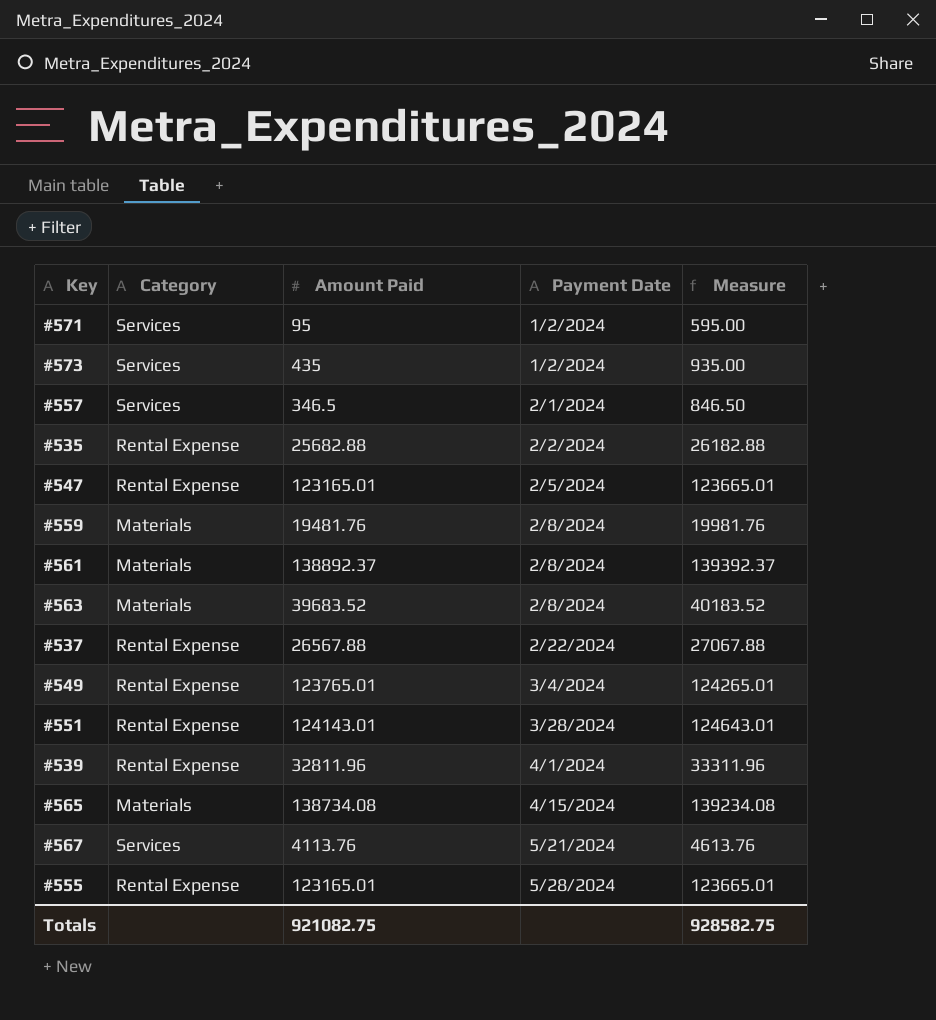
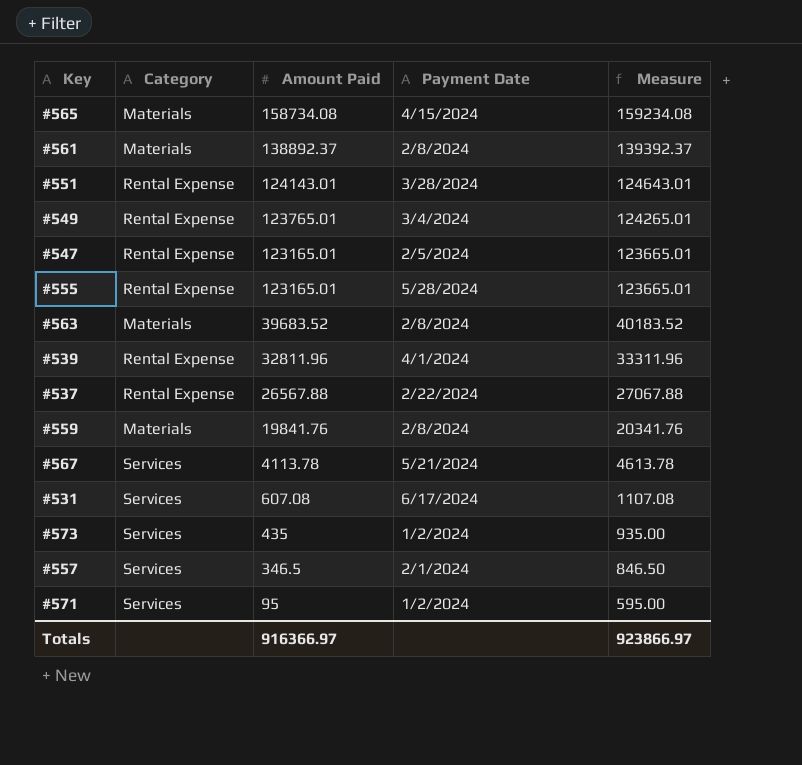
row order: Payment Date ascending -> Amount Paid descending
row #535: Rental Expense | 25682.88 | 2/2/2024 | 26182.88 -> none
#565 | Amount Paid: 138734.08 -> 158734.08
#565 | Measure: 139234.08 -> 159234.08
#559 | Amount Paid: 19481.76 -> 19841.76
#559 | Measure: 19981.76 -> 20341.76
#567 | Amount Paid: 4113.76 -> 4113.78
#567 | Measure: 4613.76 -> 4613.78
row #531: none -> Services | 607.08 | 6/17/2024 | 1107.08
Totals | Amount Paid: 921082.75 -> 916366.97
Totals | Measure: 928582.75 -> 923866.97

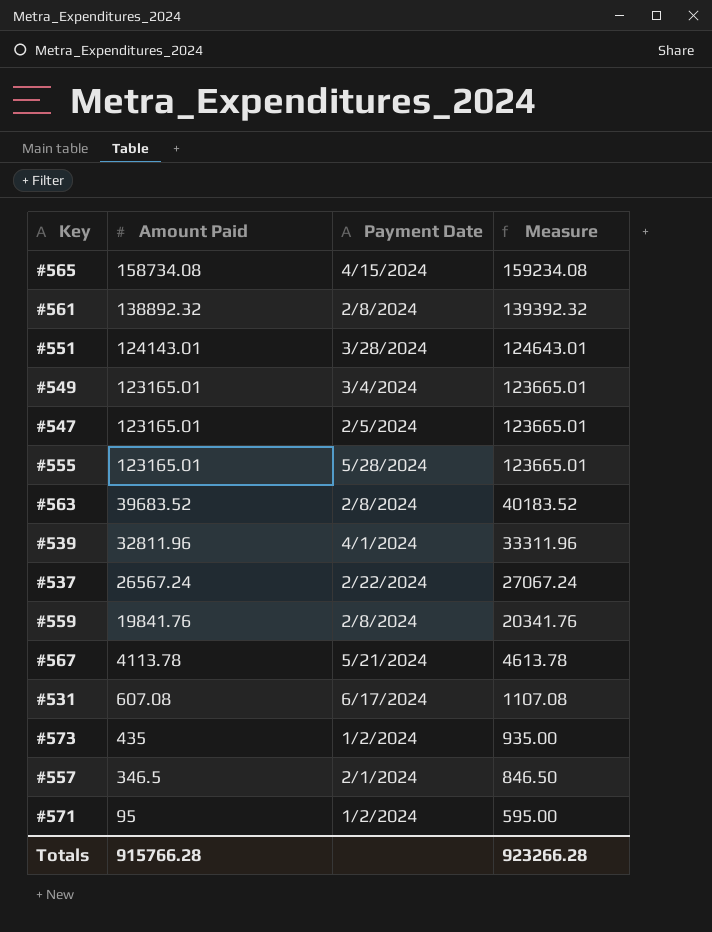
column Category | position: 2 -> none
#561 | Amount Paid: 138892.37 -> 138892.32
#561 | Measure: 139392.37 -> 139392.32
#549 | Amount Paid: 123765.01 -> 123165.01
#549 | Measure: 124265.01 -> 123665.01
#537 | Amount Paid: 26567.88 -> 26567.24
#537 | Measure: 27067.88 -> 27067.24
Totals | Amount Paid: 916366.97 -> 915766.28
Totals | Measure: 923866.97 -> 923266.28

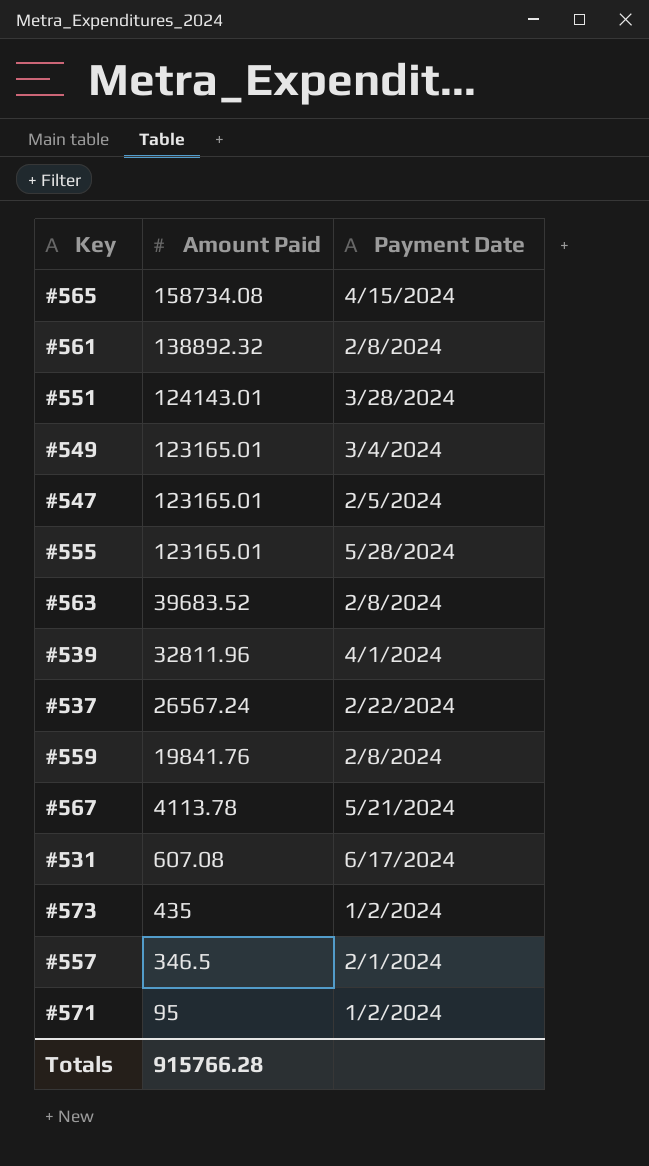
column Measure | formula: [Amount Paid] + 500 -> none

